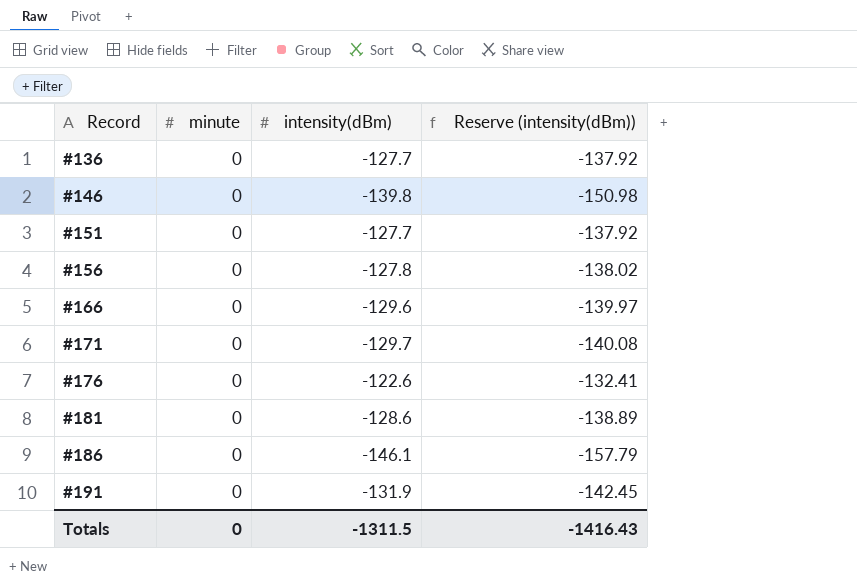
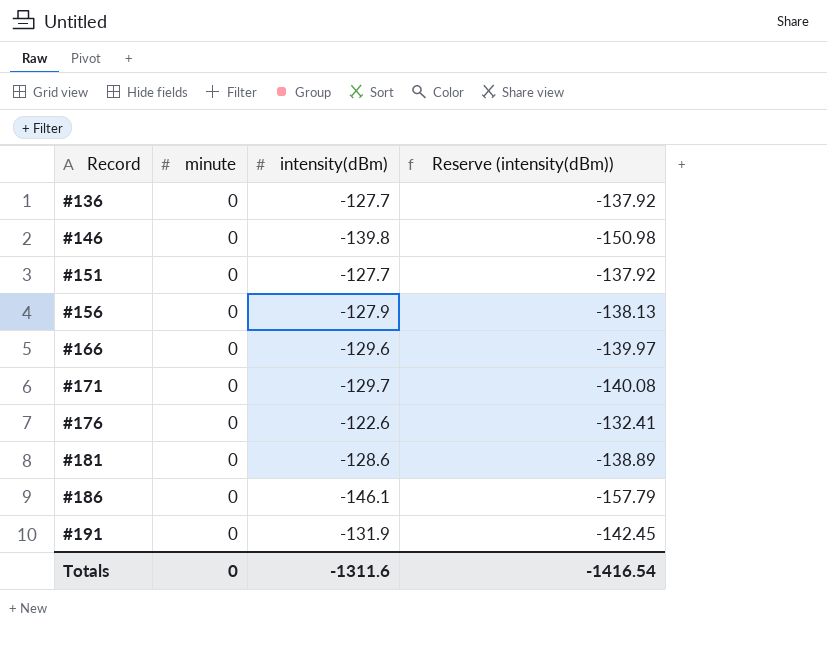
#156 | intensity(dBm): -127.8 -> -127.9
#156 | Reserve (intensity(dBm)): -138.02 -> -138.13
Totals | intensity(dBm): -1311.5 -> -1311.6
Totals | Reserve (intensity(dBm)): -1416.43 -> -1416.54

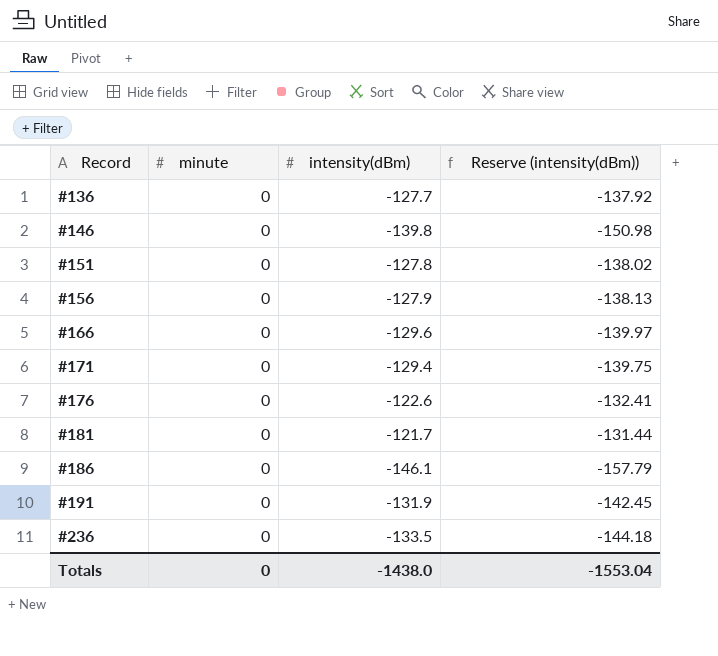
#151 | intensity(dBm): -127.7 -> -127.8
#151 | Reserve (intensity(dBm)): -137.92 -> -138.02
#171 | intensity(dBm): -129.7 -> -129.4
#171 | Reserve (intensity(dBm)): -140.08 -> -139.75
#181 | intensity(dBm): -128.6 -> -121.7
#181 | Reserve (intensity(dBm)): -138.89 -> -131.44
row #236: none -> 0 | -133.5 | -144.18
Totals | intensity(dBm): -1311.6 -> -1438.0
Totals | Reserve (intensity(dBm)): -1416.54 -> -1553.04

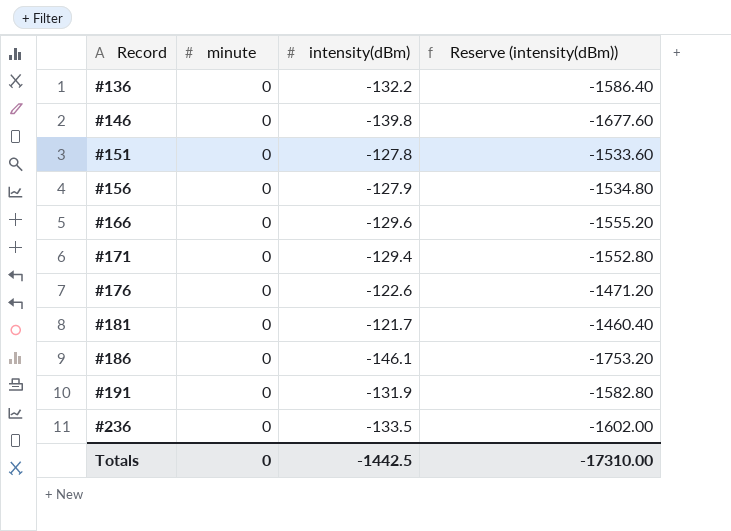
column Reserve (intensity(dBm)) | formula: [intensity(dBm)] * 1.08 -> [intensity(dBm)] * 12
#136 | intensity(dBm): -127.7 -> -132.2
Totals | intensity(dBm): -1438.0 -> -1442.5
Totals | Reserve (intensity(dBm)): -1553.04 -> -17310.00

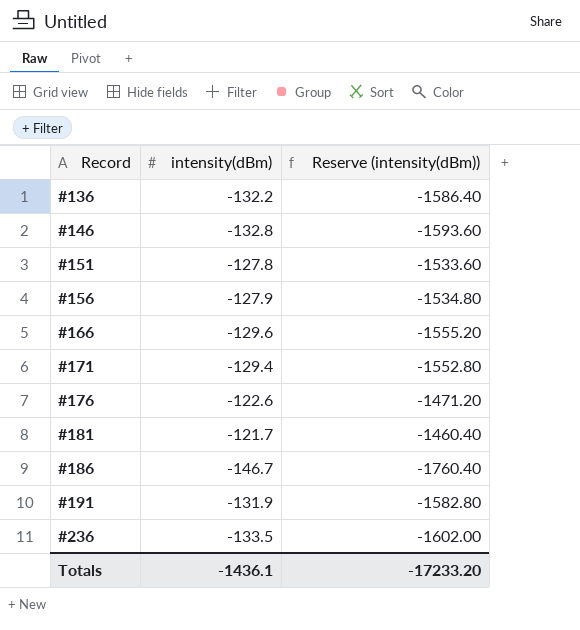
column minute | position: 2 -> none
#146 | intensity(dBm): -139.8 -> -132.8
#146 | Reserve (intensity(dBm)): -1677.60 -> -1593.60
#186 | intensity(dBm): -146.1 -> -146.7
#186 | Reserve (intensity(dBm)): -1753.20 -> -1760.40
Totals | intensity(dBm): -1442.5 -> -1436.1
Totals | Reserve (intensity(dBm)): -17310.00 -> -17233.20

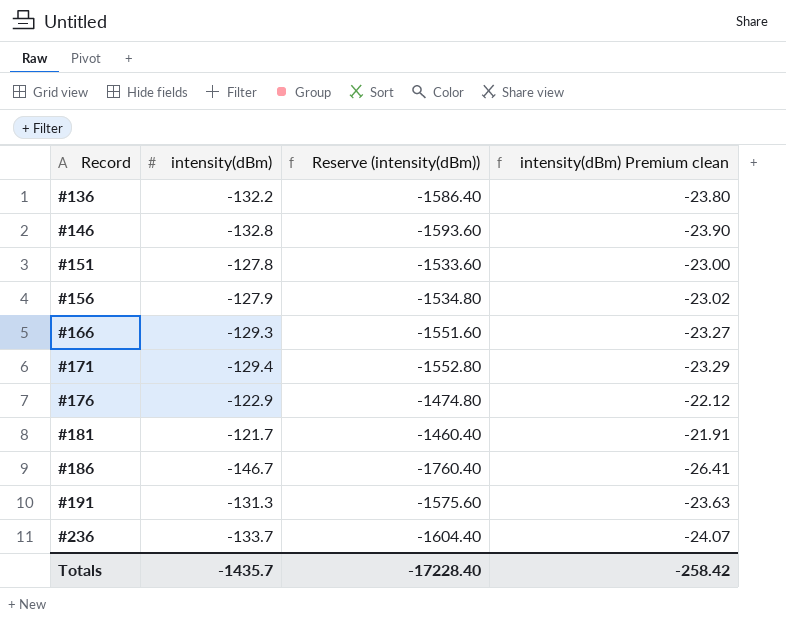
column intensity(dBm) Premium clean | formula: none -> [intensity(dBm)] * 0.18
#166 | intensity(dBm): -129.6 -> -129.3
#166 | Reserve (intensity(dBm)): -1555.20 -> -1551.60
#176 | intensity(dBm): -122.6 -> -122.9
#176 | Reserve (intensity(dBm)): -1471.20 -> -1474.80
#191 | intensity(dBm): -131.9 -> -131.3
#191 | Reserve (intensity(dBm)): -1582.80 -> -1575.60
#236 | intensity(dBm): -133.5 -> -133.7
#236 | Reserve (intensity(dBm)): -1602.00 -> -1604.40
Totals | intensity(dBm): -1436.1 -> -1435.7
Totals | Reserve (intensity(dBm)): -17233.20 -> -17228.40

